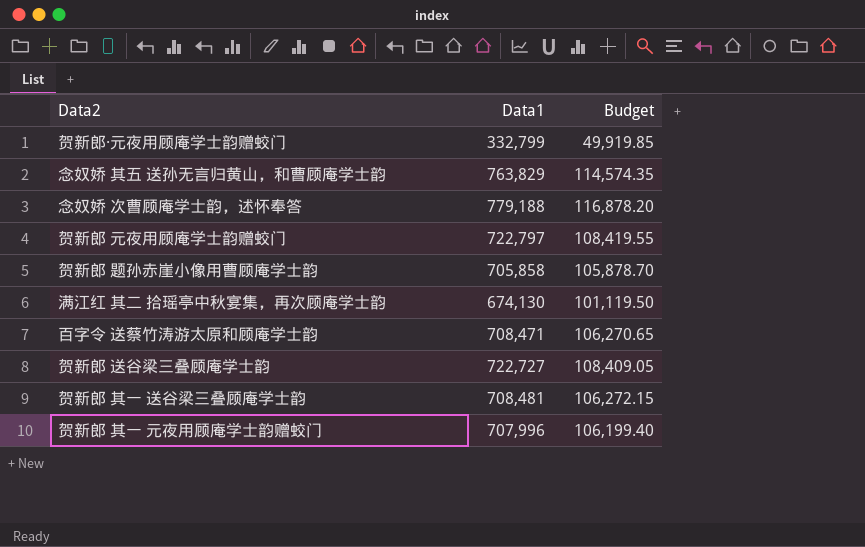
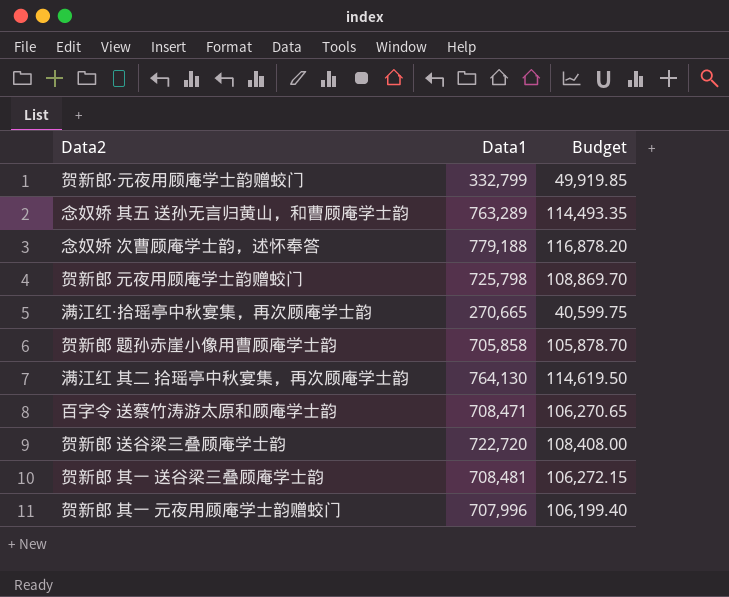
念奴娇 其五 送孙无言归黄山，和曹顾庵学士韵 | Data1: 763,829 -> 763,289
念奴娇 其五 送孙无言归黄山，和曹顾庵学士韵 | Budget: 114,574.35 -> 114,493.35
贺新郎 元夜用顾庵学士韵赠蛟门 | Data1: 722,797 -> 725,798
贺新郎 元夜用顾庵学士韵赠蛟门 | Budget: 108,419.55 -> 108,869.70
row 满江红·拾瑶亭中秋宴集，再次顾庵学士韵: none -> 270,665 | 40,599.75
满江红 其二 拾瑶亭中秋宴集，再次顾庵学士韵 | Data1: 674,130 -> 764,130
满江红 其二 拾瑶亭中秋宴集，再次顾庵学士韵 | Budget: 101,119.50 -> 114,619.50
贺新郎 送谷梁三叠顾庵学士韵 | Data1: 722,727 -> 722,720
贺新郎 送谷梁三叠顾庵学士韵 | Budget: 108,409.05 -> 108,408.00

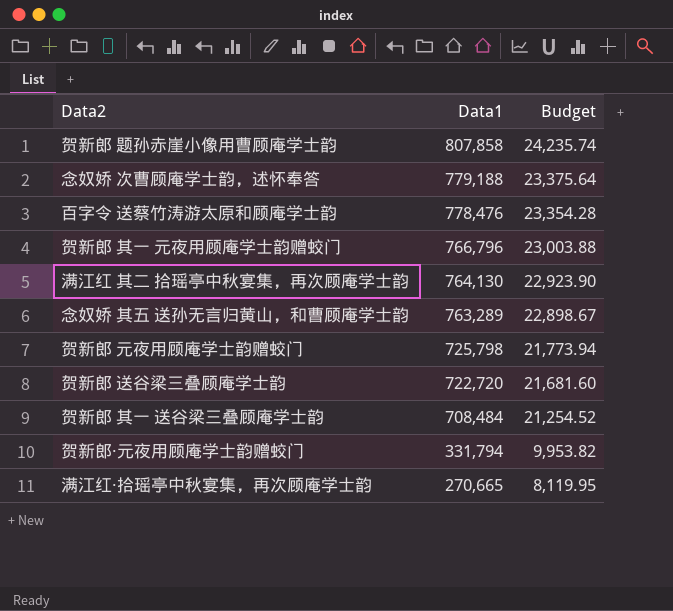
row order: none -> Data1 descending
column Budget | formula: [Data1] * 0.15 -> [Data1] * 0.03
贺新郎 题孙赤崖小像用曹顾庵学士韵 | Data1: 705,858 -> 807,858
百字令 送蔡竹涛游太原和顾庵学士韵 | Data1: 708,471 -> 778,476
贺新郎 其一 元夜用顾庵学士韵赠蛟门 | Data1: 707,996 -> 766,796
贺新郎 其一 送谷梁三叠顾庵学士韵 | Data1: 708,481 -> 708,484
贺新郎·元夜用顾庵学士韵赠蛟门 | Data1: 332,799 -> 331,794

